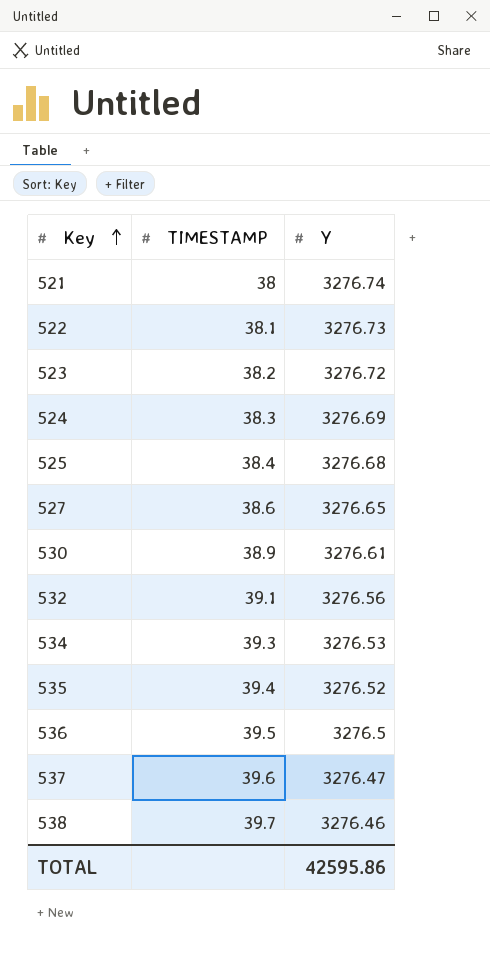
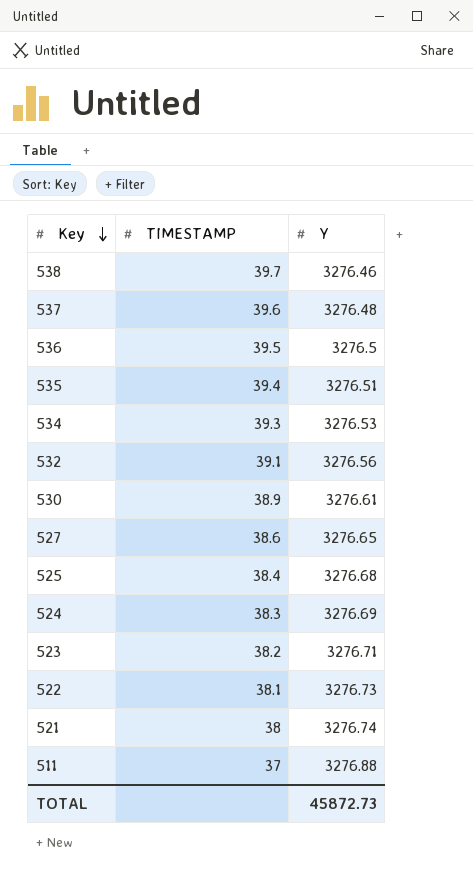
row order: Key ascending -> Key descending
537 | Y: 3276.47 -> 3276.48
535 | Y: 3276.52 -> 3276.51
523 | Y: 3276.72 -> 3276.71
row 511: none -> 37 | 3276.88
TOTAL | Y: 42595.86 -> 45872.73

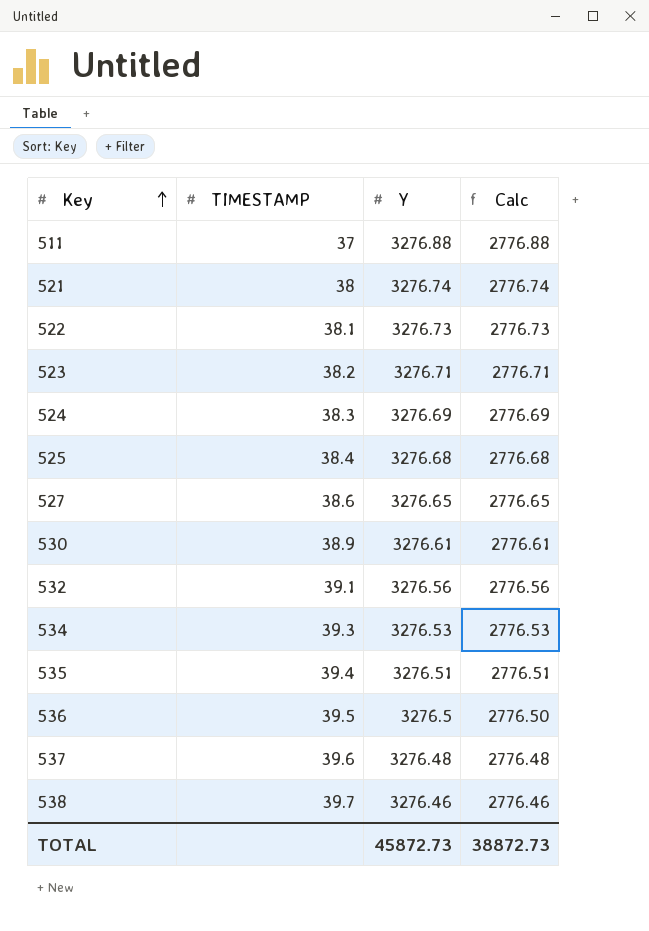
row order: Key descending -> Key ascending
column Calc | formula: none -> [Y] - 500

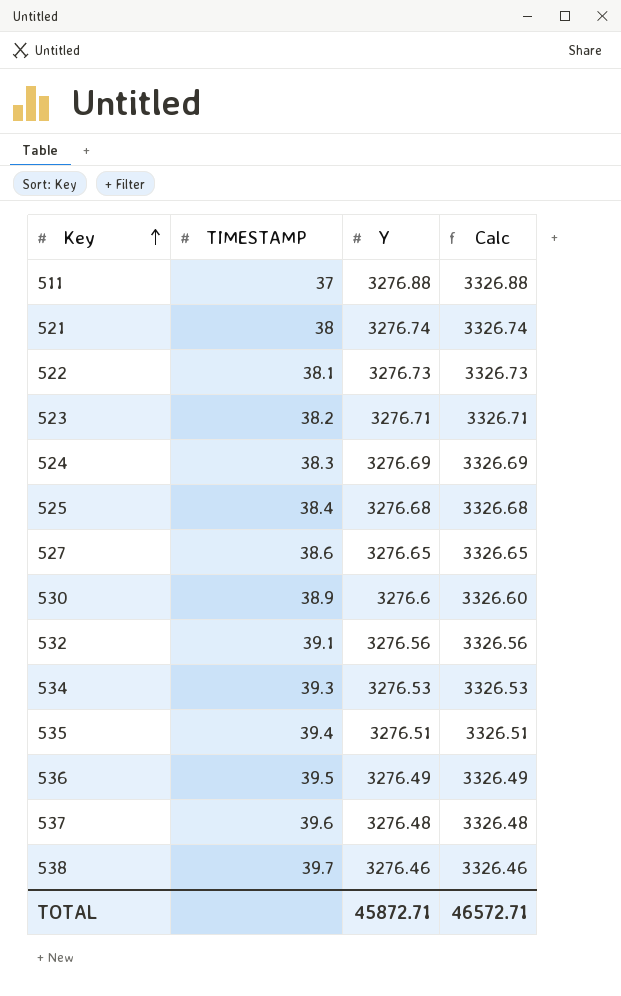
column Calc | formula: [Y] - 500 -> [Y] + 50
530 | Y: 3276.61 -> 3276.6
536 | Y: 3276.5 -> 3276.49
TOTAL | Y: 45872.73 -> 45872.71
TOTAL | Calc: 38872.73 -> 46572.71

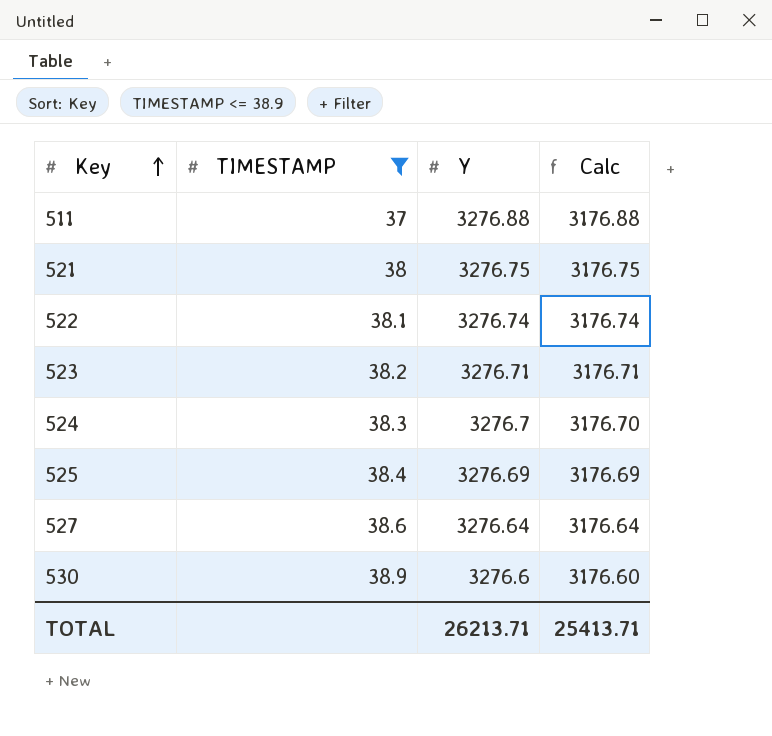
filter: none -> TIMESTAMP <= 38.9
column Calc | formula: [Y] + 50 -> [Y] - 100
521 | Y: 3276.74 -> 3276.75
522 | Y: 3276.73 -> 3276.74
524 | Y: 3276.69 -> 3276.7
525 | Y: 3276.68 -> 3276.69
527 | Y: 3276.65 -> 3276.64
TOTAL | Y: 45872.71 -> 26213.71
TOTAL | Calc: 46572.71 -> 25413.71

